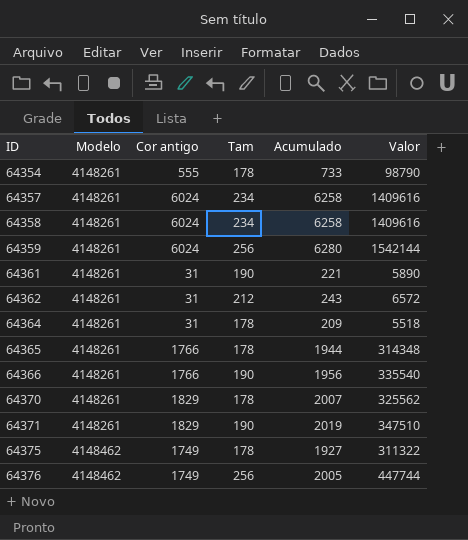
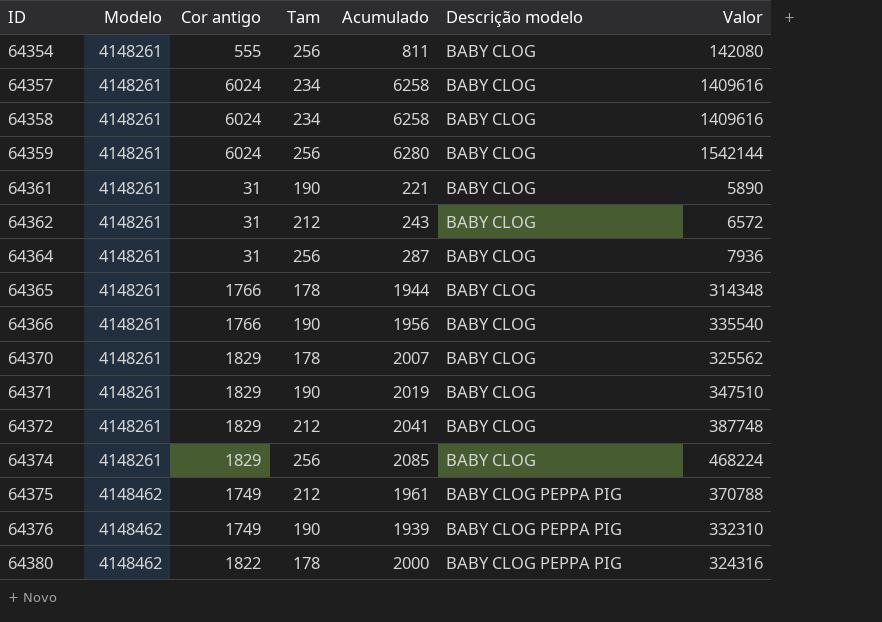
column Descrição modelo | position: none -> 6
64354 | Tam: 178 -> 256
64354 | Acumulado: 733 -> 811
64354 | Valor: 98790 -> 142080
64364 | Tam: 178 -> 256
64364 | Acumulado: 209 -> 287
64364 | Valor: 5518 -> 7936
row 64372: none -> 4148261 | 1829 | 212 | 2041 | BABY CLOG | 387748
row 64374: none -> 4148261 | 1829 | 256 | 2085 | BABY CLOG | 468224
64375 | Tam: 178 -> 212
64375 | Acumulado: 1927 -> 1961
64375 | Valor: 311322 -> 370788
64376 | Tam: 256 -> 190
64376 | Acumulado: 2005 -> 1939
64376 | Valor: 447744 -> 332310
row 64380: none -> 4148462 | 1822 | 178 | 2000 | BABY CLOG PEPPA PIG | 324316

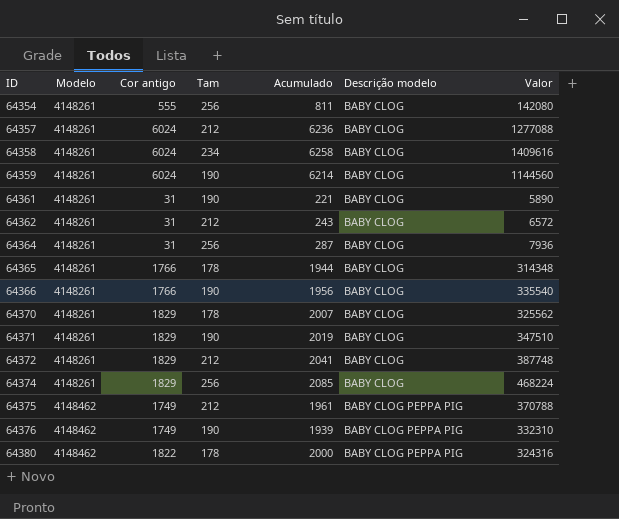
64357 | Tam: 234 -> 212
64357 | Acumulado: 6258 -> 6236
64357 | Valor: 1409616 -> 1277088
64359 | Tam: 256 -> 190
64359 | Acumulado: 6280 -> 6214
64359 | Valor: 1542144 -> 1144560

